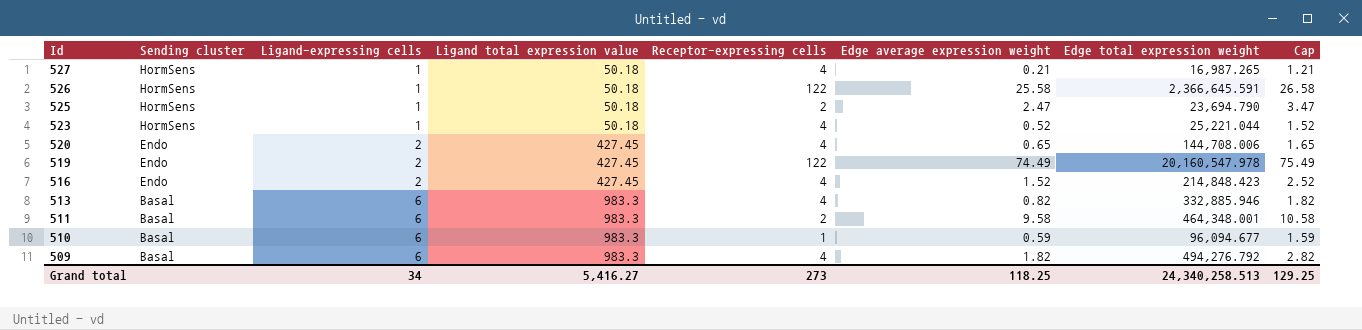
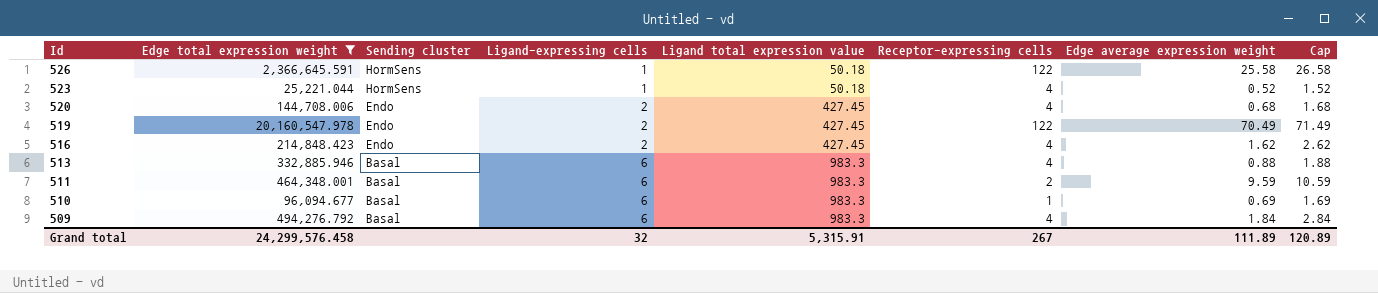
filter: none -> Edge total expression weight >= 25,221.044
column Edge total expression weight | position: 7 -> 2
520 | Edge average expression weight: 0.65 -> 0.68
520 | Cap: 1.65 -> 1.68
519 | Edge average expression weight: 74.49 -> 70.49
519 | Cap: 75.49 -> 71.49
516 | Edge average expression weight: 1.52 -> 1.62
516 | Cap: 2.52 -> 2.62
513 | Edge average expression weight: 0.82 -> 0.88
513 | Cap: 1.82 -> 1.88
511 | Edge average expression weight: 9.58 -> 9.59
511 | Cap: 10.58 -> 10.59
510 | Edge average expression weight: 0.59 -> 0.69
510 | Cap: 1.59 -> 1.69
509 | Edge average expression weight: 1.82 -> 1.84
509 | Cap: 2.82 -> 2.84
Grand total | Edge total expression weight: 24,340,258.513 -> 24,299,576.458
Grand total | Ligand-expressing cells: 34 -> 32
Grand total | Ligand total expression value: 5,416.27 -> 5,315.91
Grand total | Receptor-expressing cells: 273 -> 267
Grand total | Edge average expression weight: 118.25 -> 111.89
Grand total | Cap: 129.25 -> 120.89

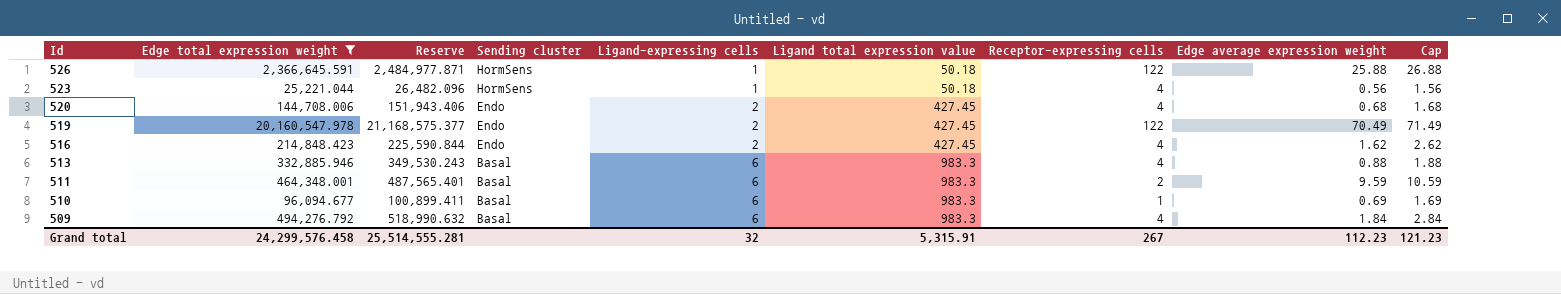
column Reserve | formula: none -> [Edge total expression weight] * 1.05
526 | Edge average expression weight: 25.58 -> 25.88
526 | Cap: 26.58 -> 26.88
523 | Edge average expression weight: 0.52 -> 0.56
523 | Cap: 1.52 -> 1.56
Grand total | Edge average expression weight: 111.89 -> 112.23
Grand total | Cap: 120.89 -> 121.23

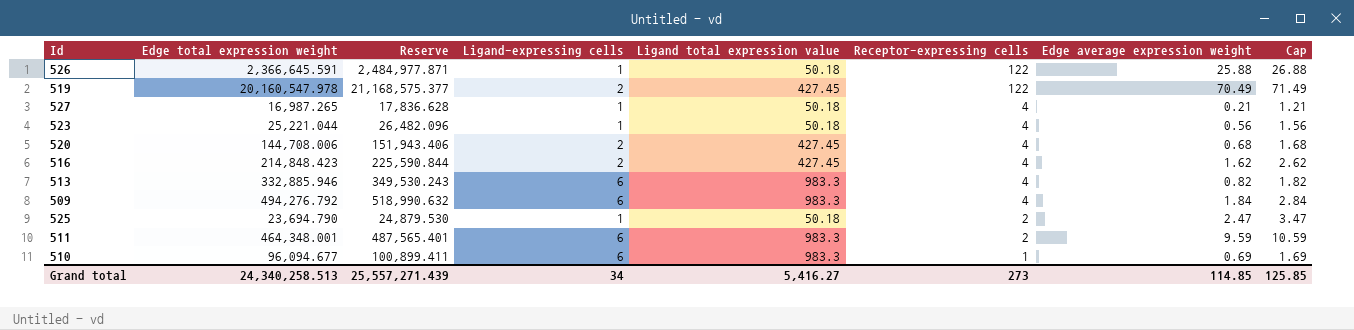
filter: Edge total expression weight >= 25,221.044 -> none
row order: Id descending -> Receptor-expressing cells descending
column Sending cluster | position: 4 -> none
513 | Edge average expression weight: 0.88 -> 0.82
513 | Cap: 1.88 -> 1.82
Grand total | Edge total expression weight: 24,299,576.458 -> 24,340,258.513
Grand total | Reserve: 25,514,555.281 -> 25,557,271.439
Grand total | Ligand-expressing cells: 32 -> 34
Grand total | Ligand total expression value: 5,315.91 -> 5,416.27
Grand total | Receptor-expressing cells: 267 -> 273
Grand total | Edge average expression weight: 112.23 -> 114.85
Grand total | Cap: 121.23 -> 125.85

